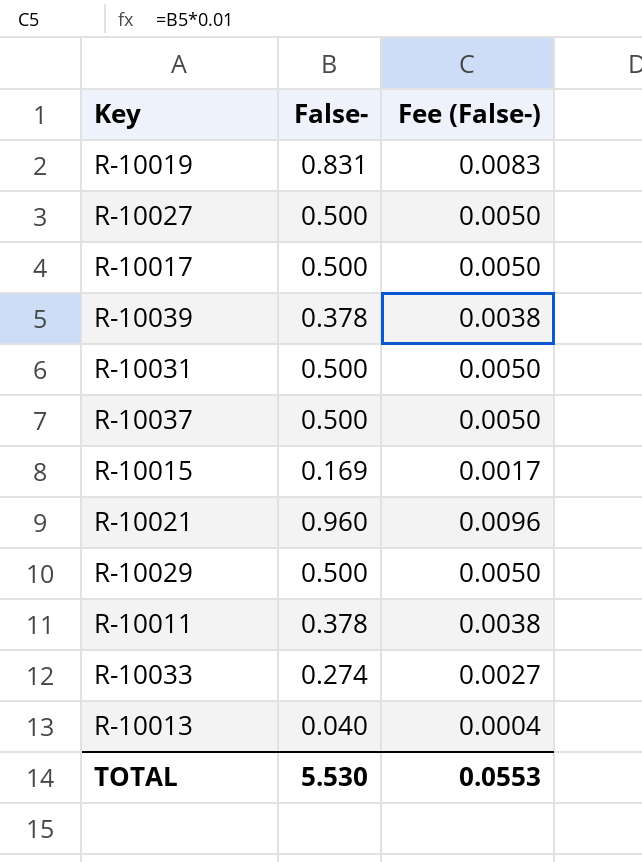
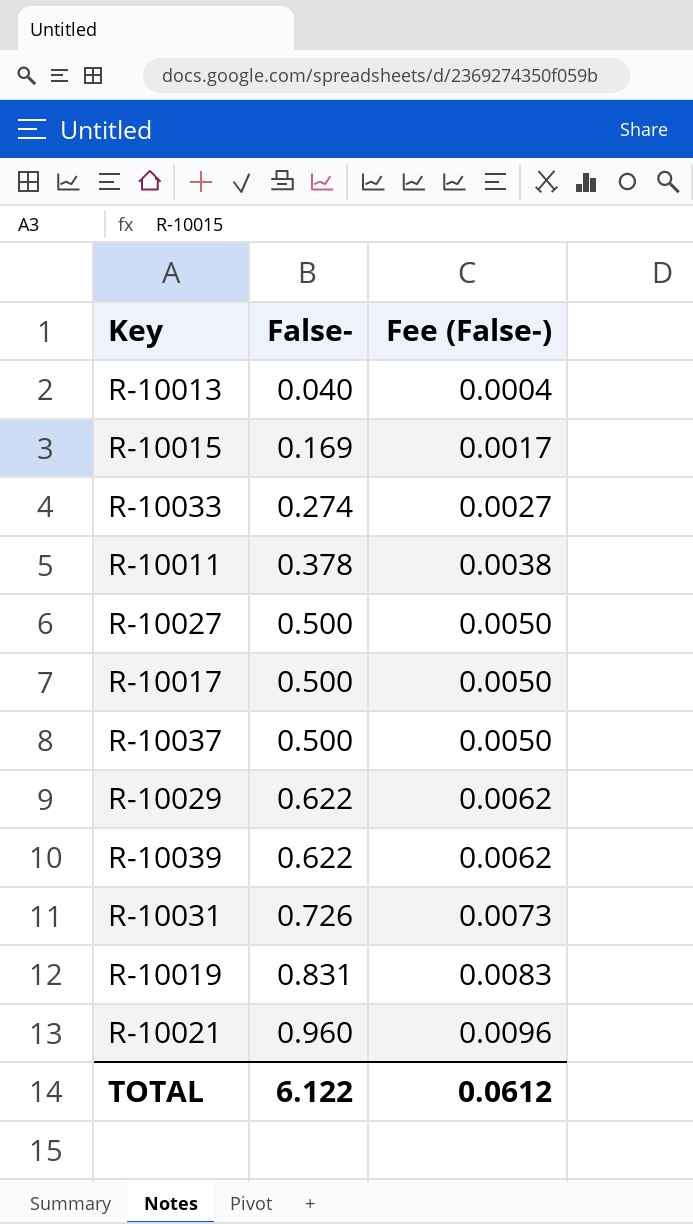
row order: none -> False- ascending
R-10029 | False-: 0.500 -> 0.622
R-10029 | Fee (False-): 0.0050 -> 0.0062
R-10039 | False-: 0.378 -> 0.622
R-10039 | Fee (False-): 0.0038 -> 0.0062
R-10031 | False-: 0.500 -> 0.726
R-10031 | Fee (False-): 0.0050 -> 0.0073
TOTAL | False-: 5.530 -> 6.122
TOTAL | Fee (False-): 0.0553 -> 0.0612

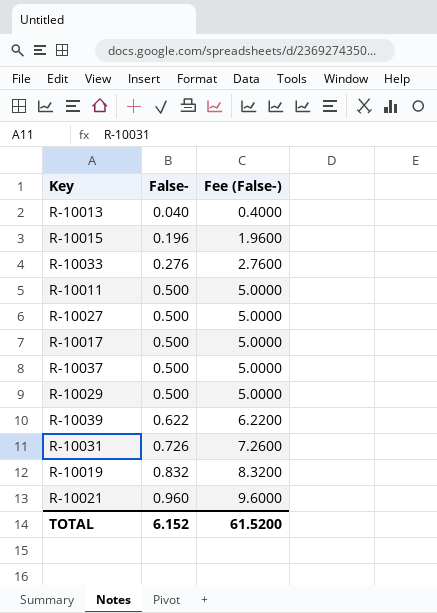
column Fee (False-) | formula: [False-] * 0.01 -> [False-] * 10
R-10015 | False-: 0.169 -> 0.196
R-10033 | False-: 0.274 -> 0.276
R-10011 | False-: 0.378 -> 0.500
R-10029 | False-: 0.622 -> 0.500
R-10019 | False-: 0.831 -> 0.832
TOTAL | False-: 6.122 -> 6.152
TOTAL | Fee (False-): 0.0612 -> 61.5200

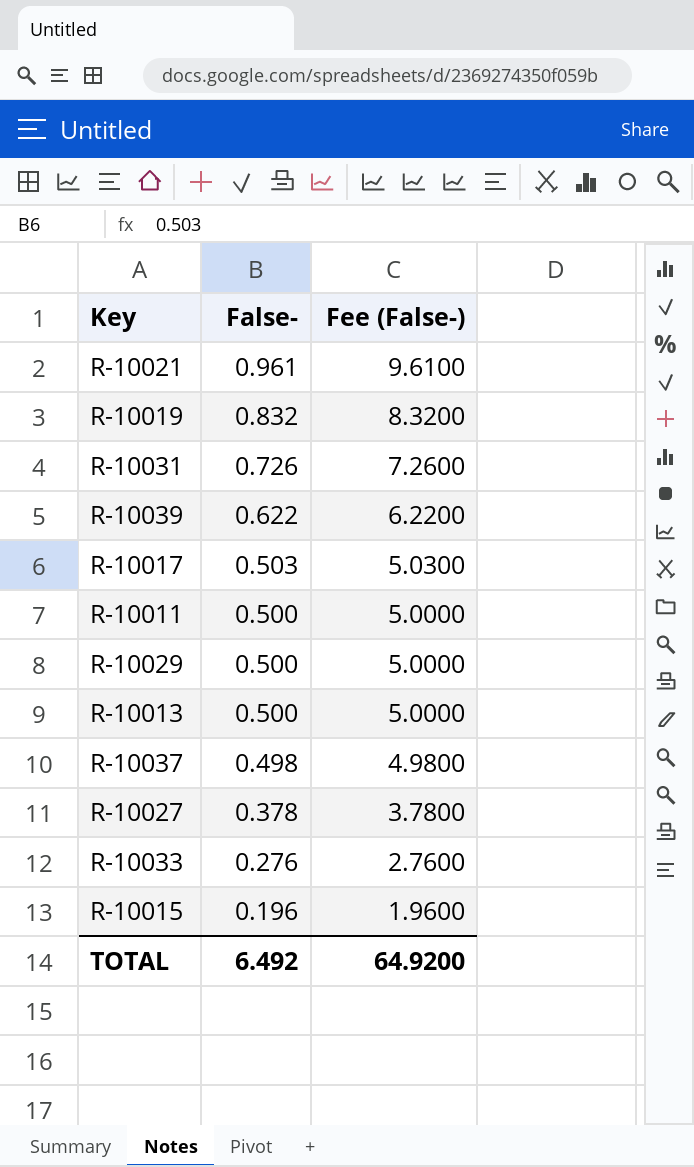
row order: False- ascending -> False- descending
R-10021 | False-: 0.960 -> 0.961
R-10021 | Fee (False-): 9.6000 -> 9.6100
R-10017 | False-: 0.500 -> 0.503
R-10017 | Fee (False-): 5.0000 -> 5.0300
R-10013 | False-: 0.040 -> 0.500
R-10013 | Fee (False-): 0.4000 -> 5.0000
R-10037 | False-: 0.500 -> 0.498
R-10037 | Fee (False-): 5.0000 -> 4.9800
R-10027 | False-: 0.500 -> 0.378
R-10027 | Fee (False-): 5.0000 -> 3.7800
TOTAL | False-: 6.152 -> 6.492
TOTAL | Fee (False-): 61.5200 -> 64.9200

